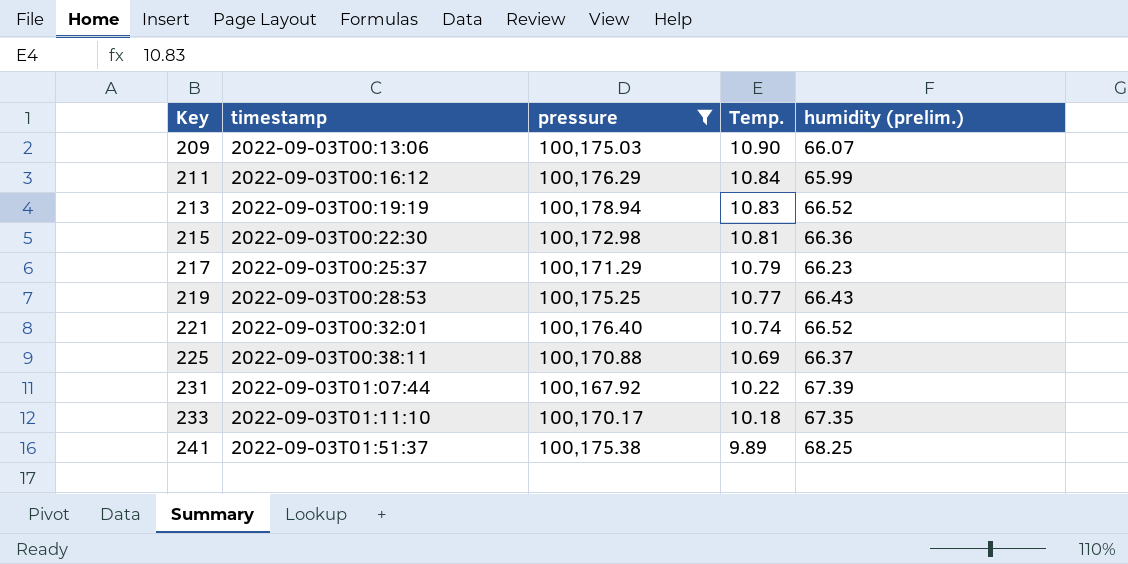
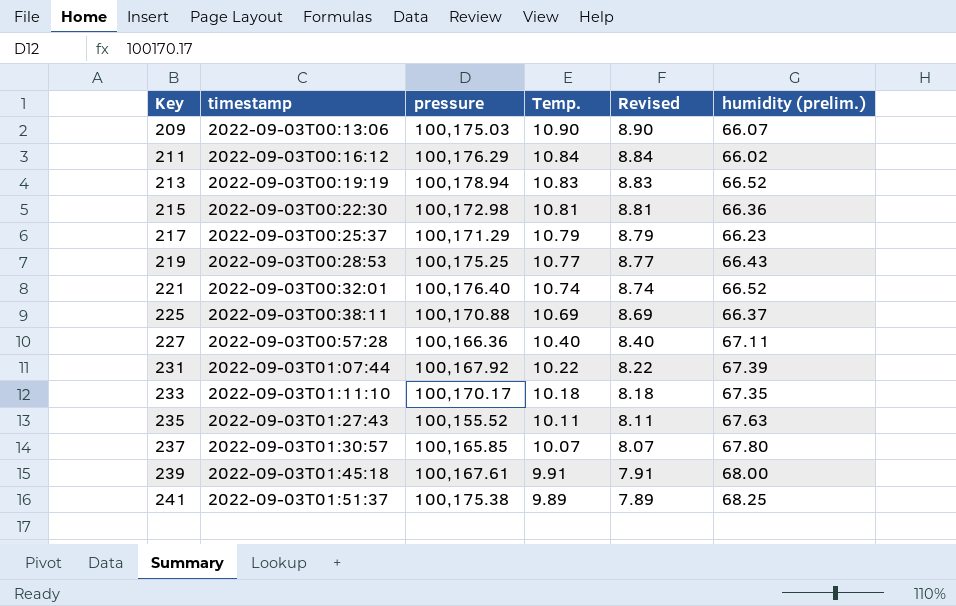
filter: pressure >= 100,167.92 -> none
column Revised | formula: none -> [Temp.] - 2
211 | humidity (prelim.): 65.99 -> 66.02

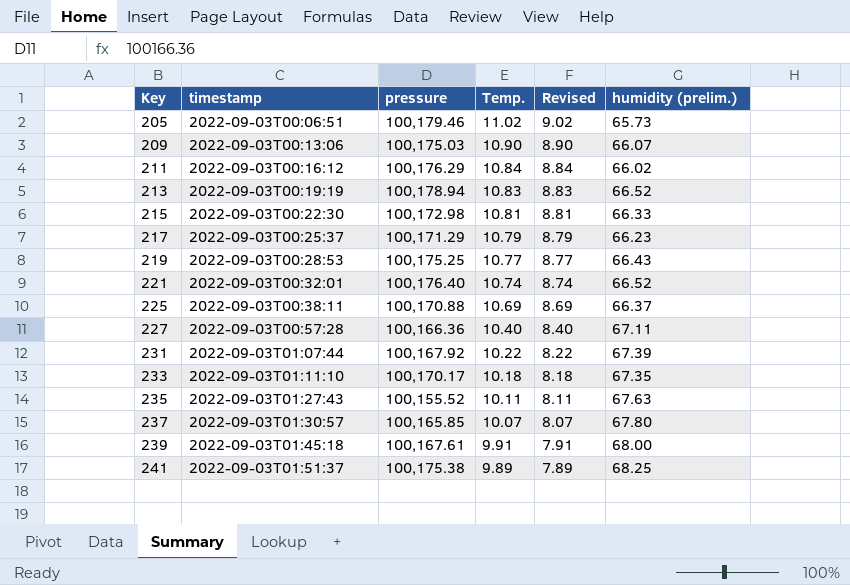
row 205: none -> 2022-09-03T00:06:51 | 100,179.46 | 11.02 | 9.02 | 65.73
215 | humidity (prelim.): 66.36 -> 66.33

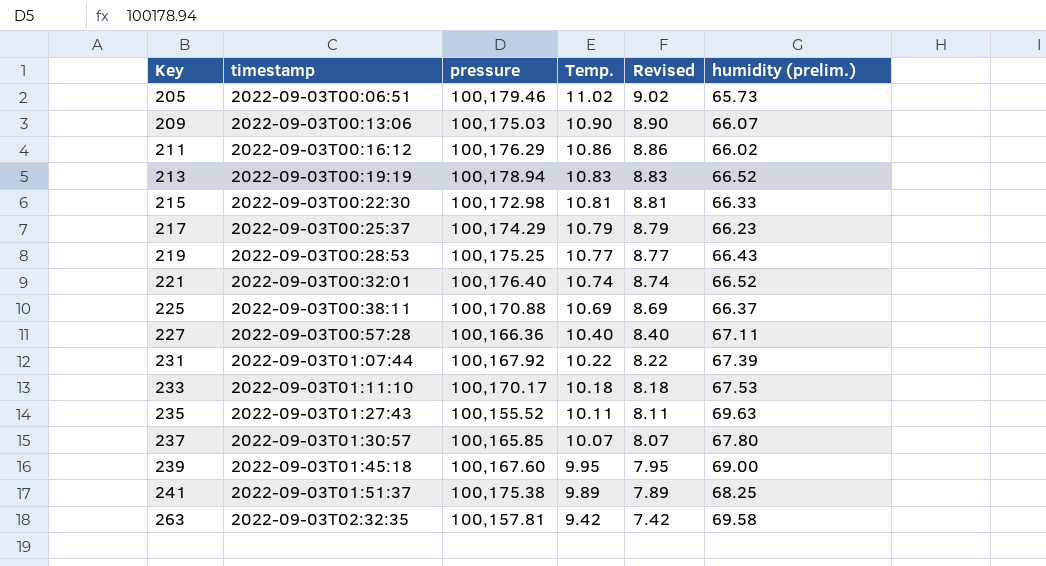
211 | Temp.: 10.84 -> 10.86
211 | Revised: 8.84 -> 8.86
217 | pressure: 100,171.29 -> 100,174.29
233 | humidity (prelim.): 67.35 -> 67.53
235 | humidity (prelim.): 67.63 -> 69.63
239 | pressure: 100,167.61 -> 100,167.60
239 | Temp.: 9.91 -> 9.95
239 | Revised: 7.91 -> 7.95
239 | humidity (prelim.): 68.00 -> 69.00
row 263: none -> 2022-09-03T02:32:35 | 100,157.81 | 9.42 | 7.42 | 69.58

